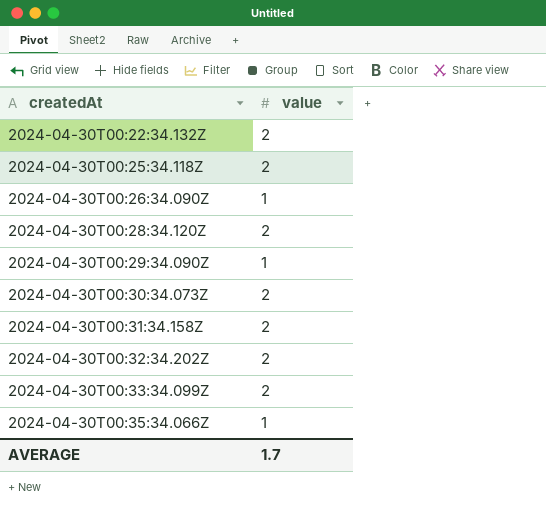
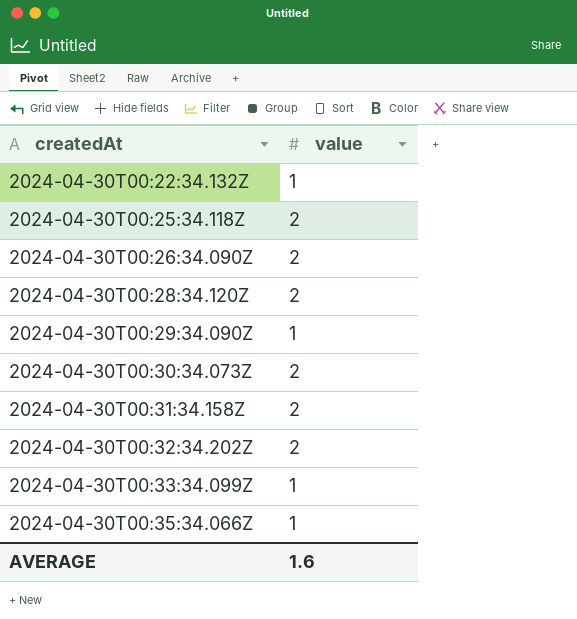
2024-04-30T00:22:34.132Z | value: 2 -> 1
2024-04-30T00:26:34.090Z | value: 1 -> 2
2024-04-30T00:33:34.099Z | value: 2 -> 1
AVERAGE | value: 1.7 -> 1.6

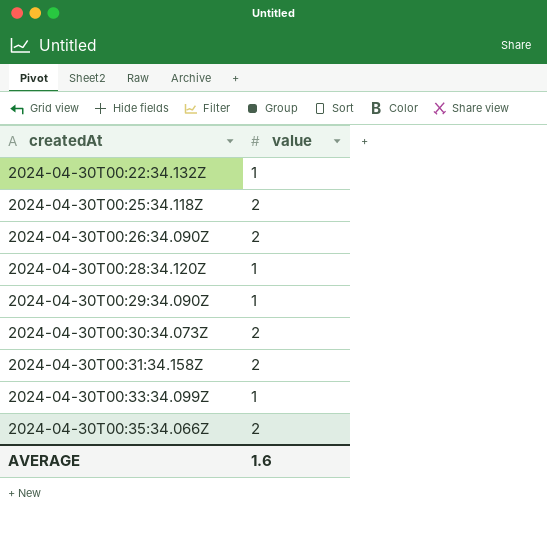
row 2024-04-30T00:32:34.202Z: 2 -> none
2024-04-30T00:28:34.120Z | value: 2 -> 1
2024-04-30T00:35:34.066Z | value: 1 -> 2

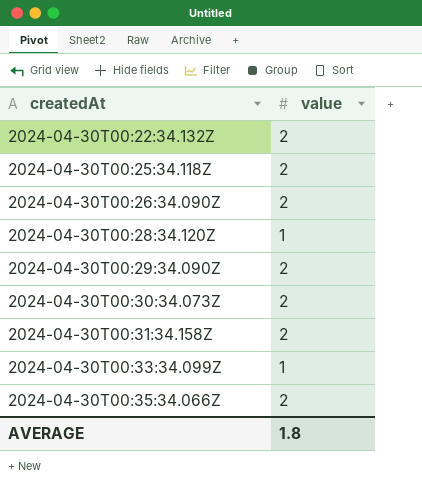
2024-04-30T00:22:34.132Z | value: 1 -> 2
2024-04-30T00:29:34.090Z | value: 1 -> 2
AVERAGE | value: 1.6 -> 1.8

